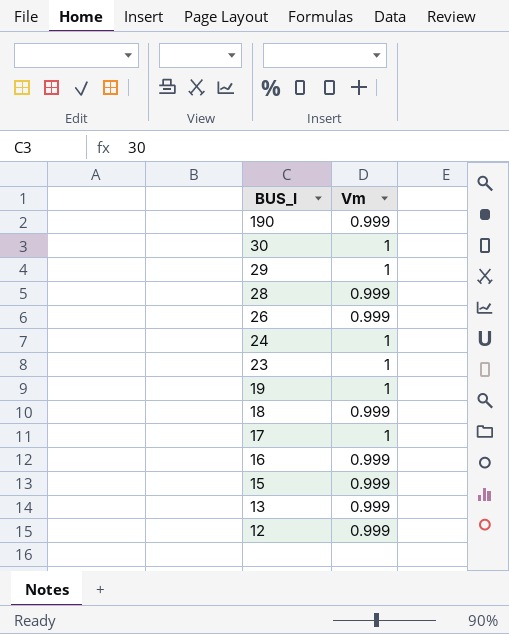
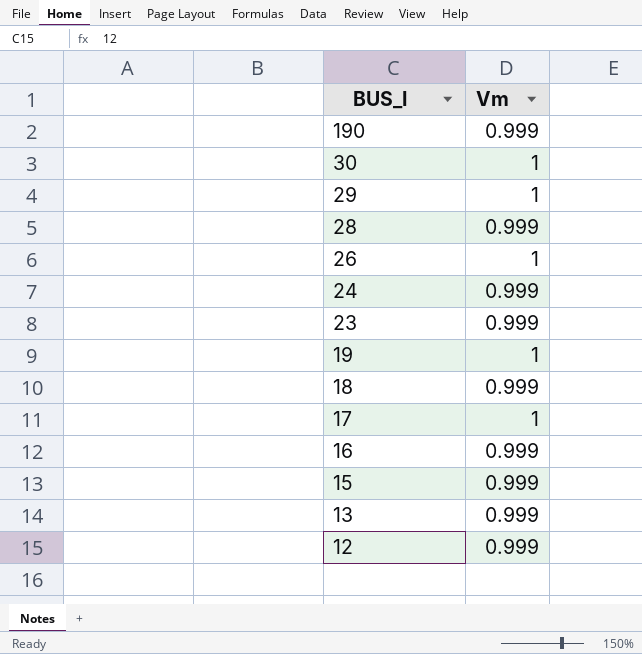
26 | Vm: 0.999 -> 1
24 | Vm: 1 -> 0.999
23 | Vm: 1 -> 0.999

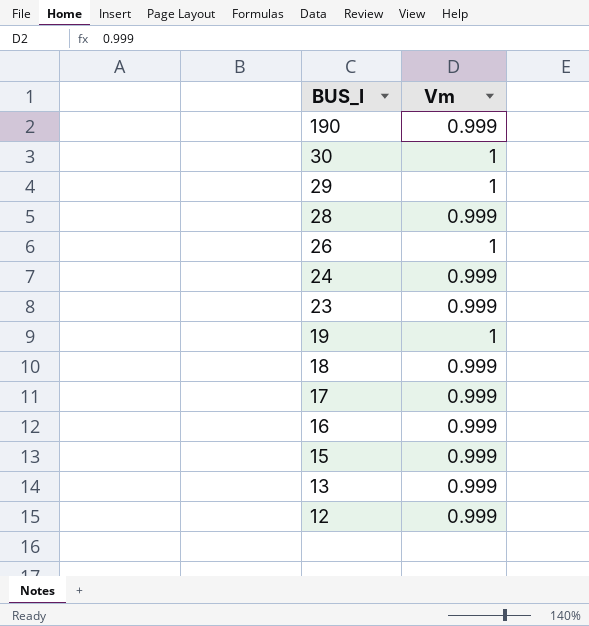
17 | Vm: 1 -> 0.999

